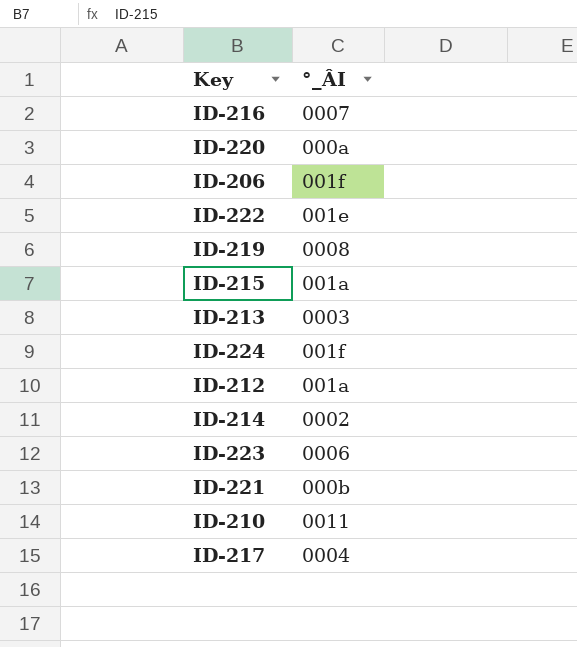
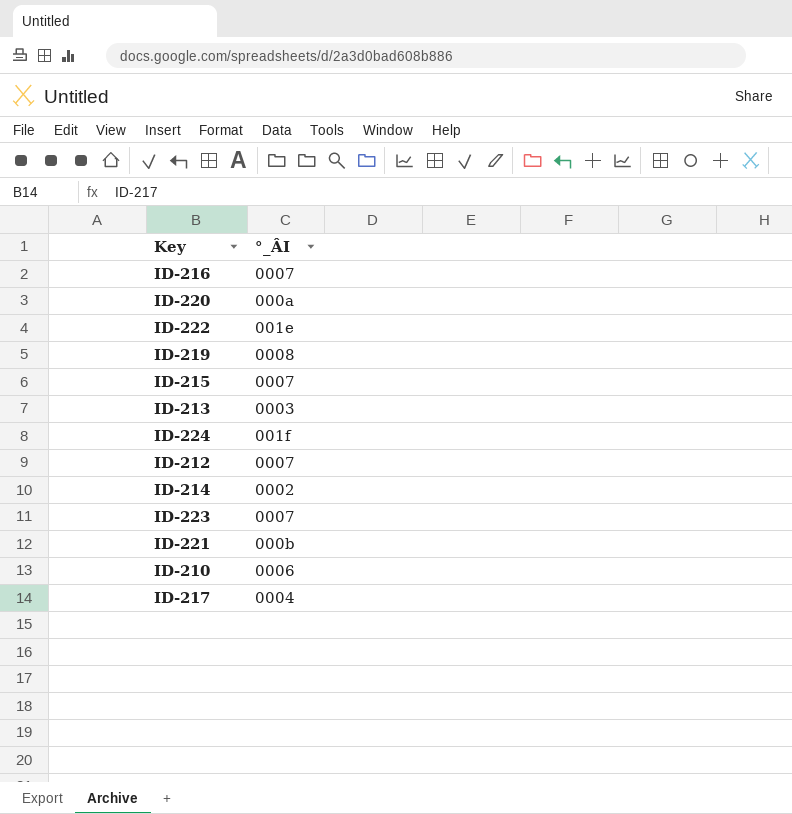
row ID-206: 001f -> none
ID-215 | °_ÂI: 001a -> 0007
ID-212 | °_ÂI: 001a -> 0007
ID-223 | °_ÂI: 0006 -> 0007
ID-210 | °_ÂI: 0011 -> 0006

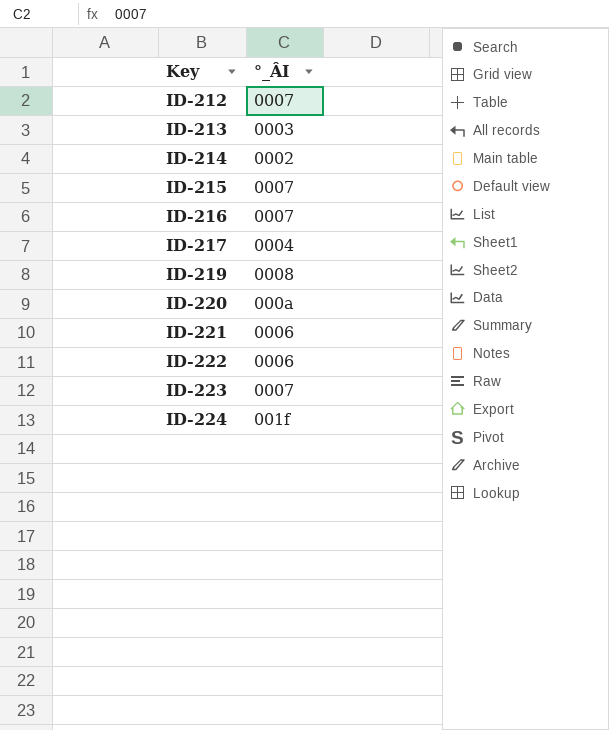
row order: none -> Key ascending
row ID-210: 0006 -> none
ID-221 | °_ÂI: 000b -> 0006
ID-222 | °_ÂI: 001e -> 0006

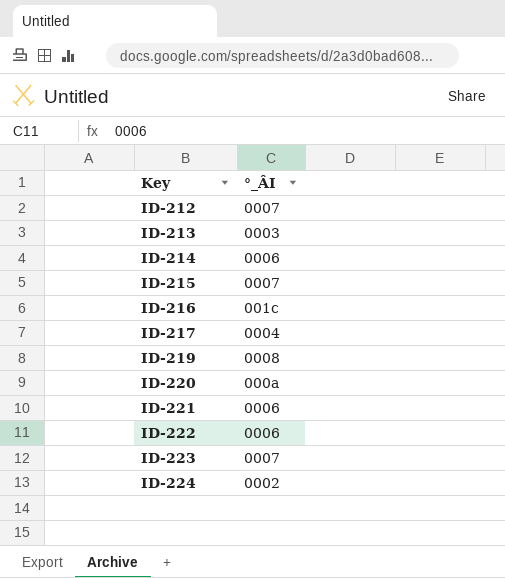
ID-214 | °_ÂI: 0002 -> 0006
ID-216 | °_ÂI: 0007 -> 001c
ID-224 | °_ÂI: 001f -> 0002

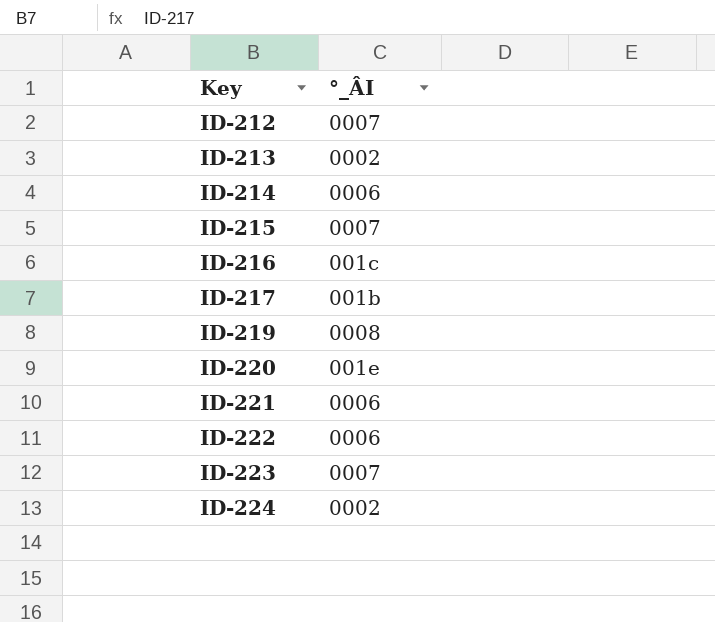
ID-213 | °_ÂI: 0003 -> 0002
ID-217 | °_ÂI: 0004 -> 001b
ID-220 | °_ÂI: 000a -> 001e

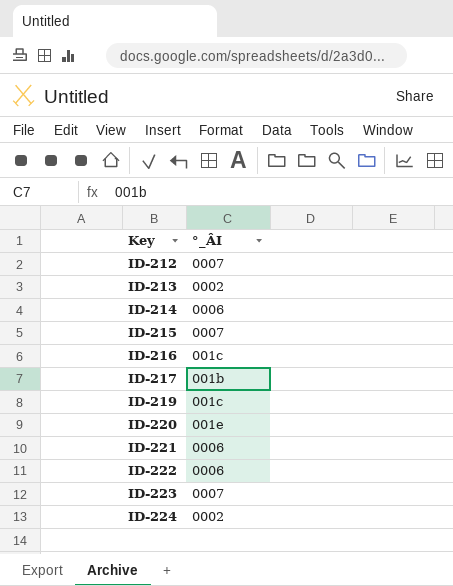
ID-219 | °_ÂI: 0008 -> 001c

